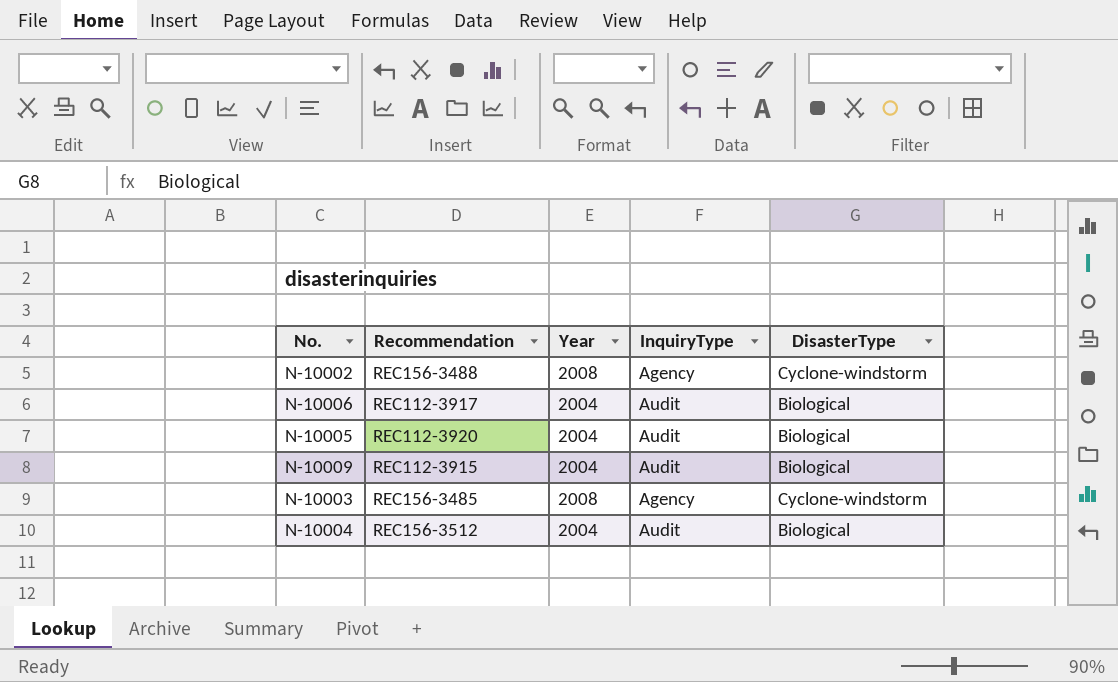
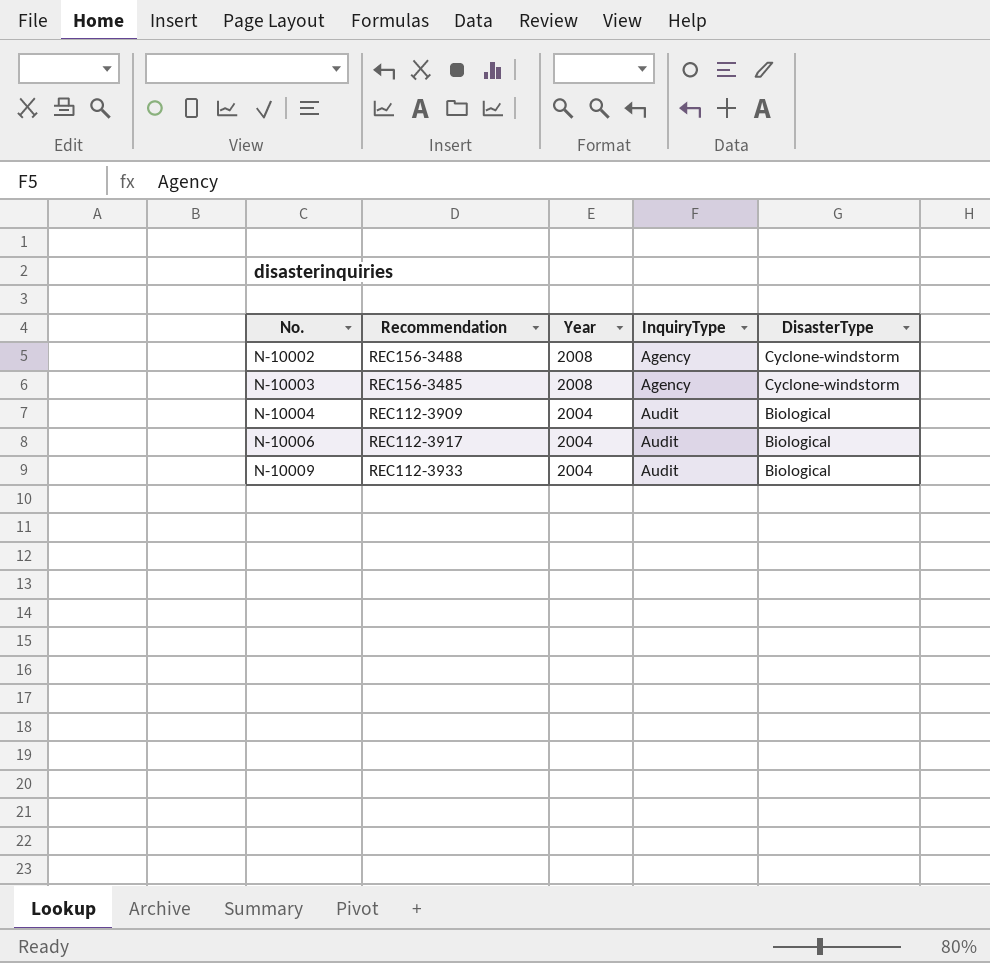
row order: none -> No. ascending
row N-10005: REC112-3920 | 2004 | Audit | Biological -> none
N-10004 | Recommendation: REC156-3512 -> REC112-3909
N-10009 | Recommendation: REC112-3915 -> REC112-3933

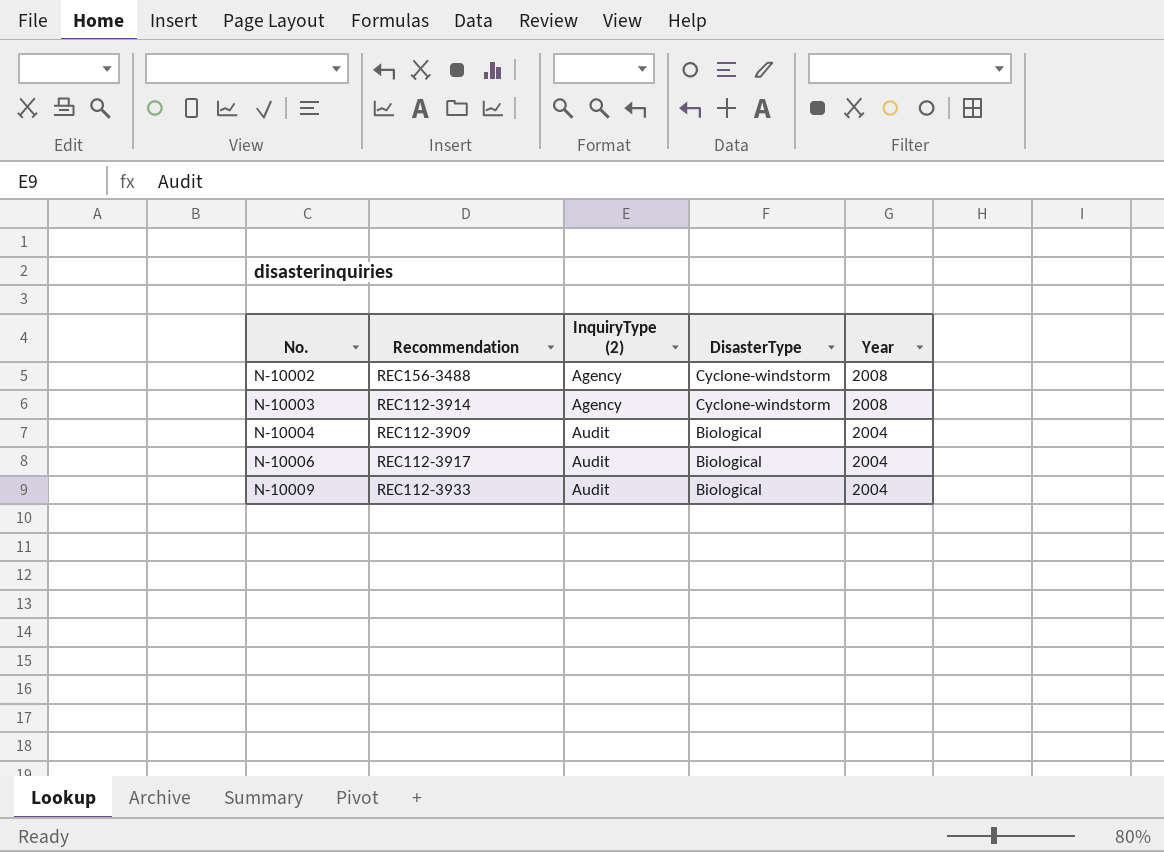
column name: InquiryType -> InquiryType (2)
column Year | position: 3 -> 5
N-10003 | Recommendation: REC156-3485 -> REC112-3914

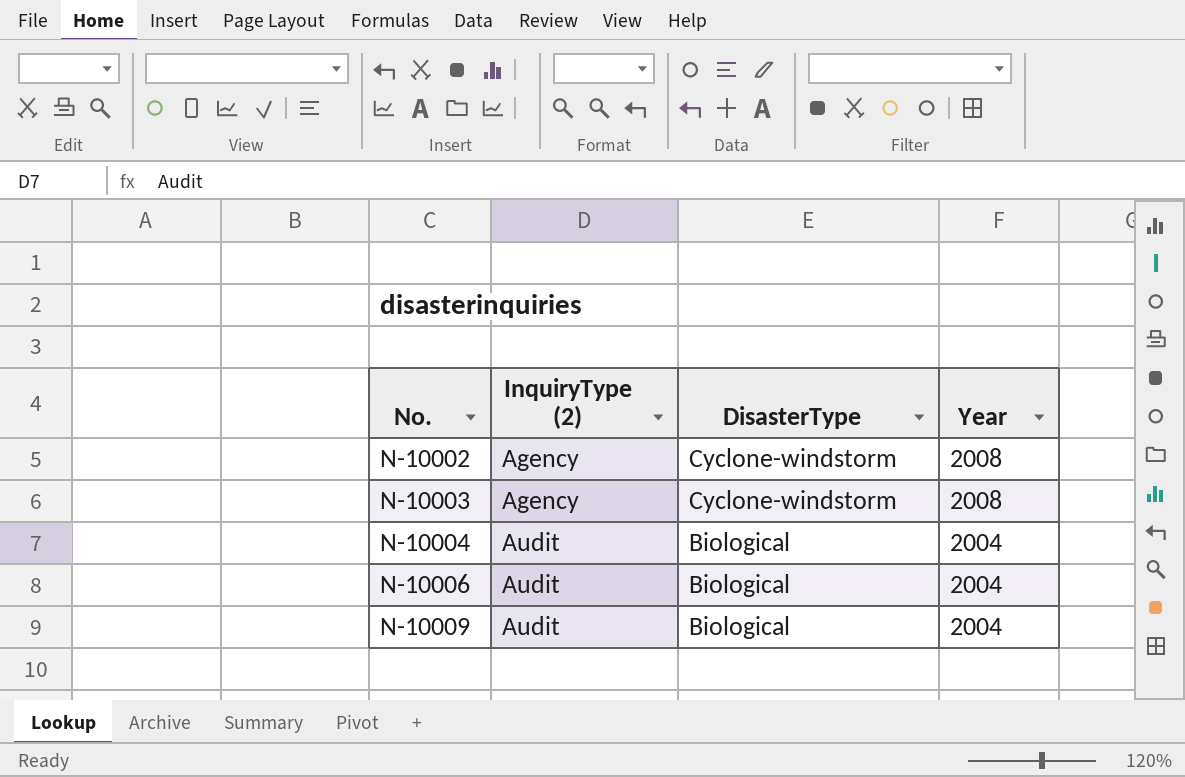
column Recommendation | position: 2 -> none

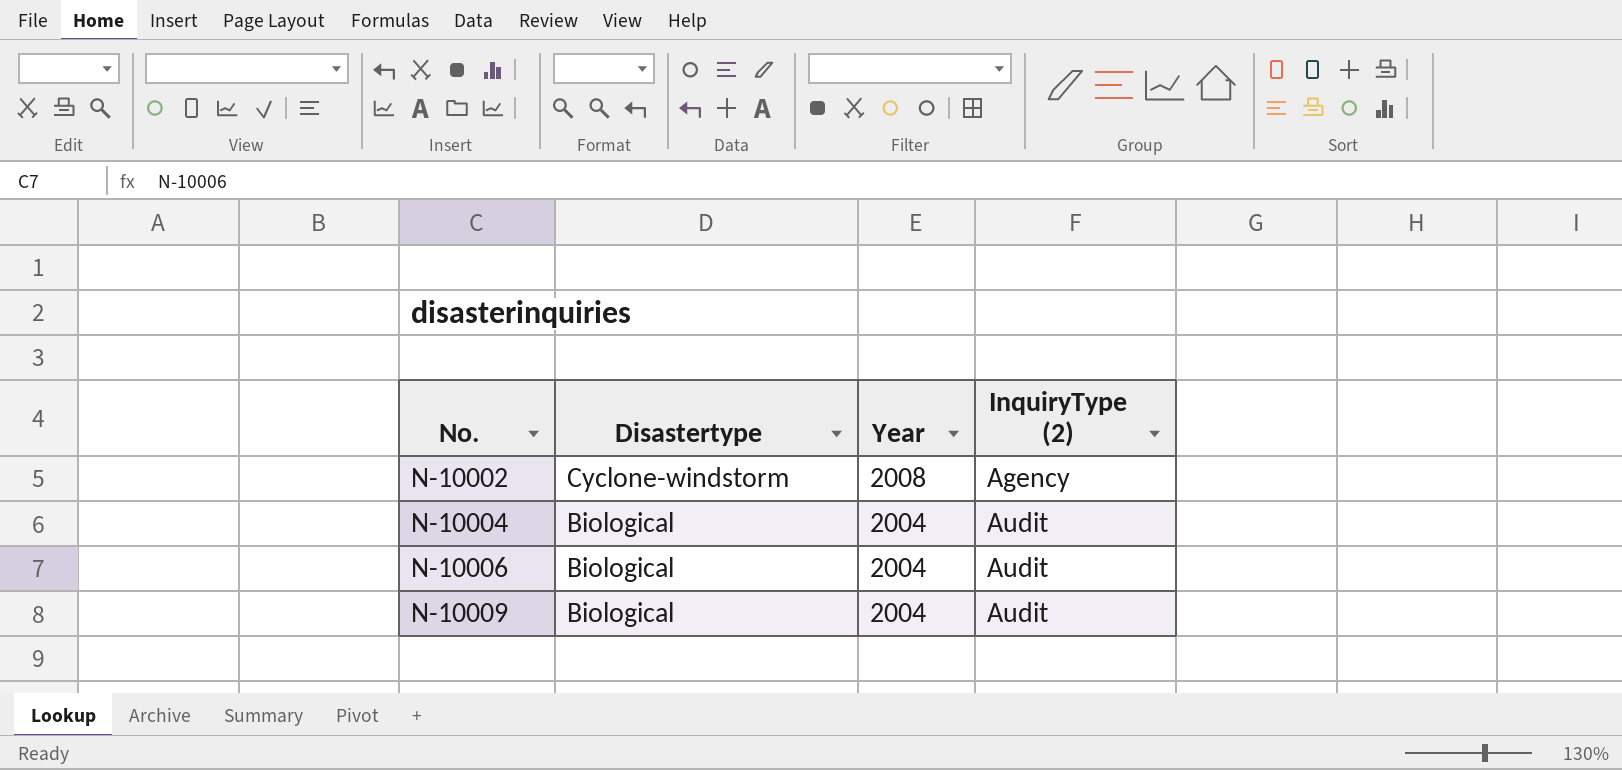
column name: DisasterType -> Disastertype
column InquiryType (2) | position: 2 -> 4
row N-10003: Agency | Cyclone-windstorm | 2008 -> none

